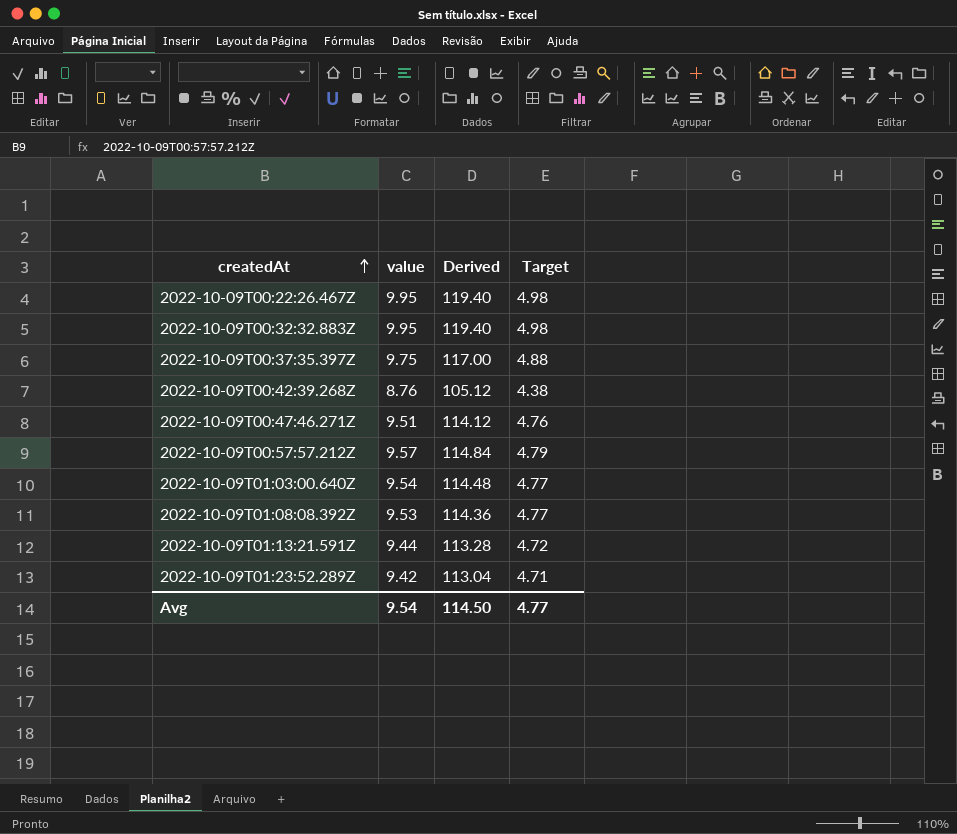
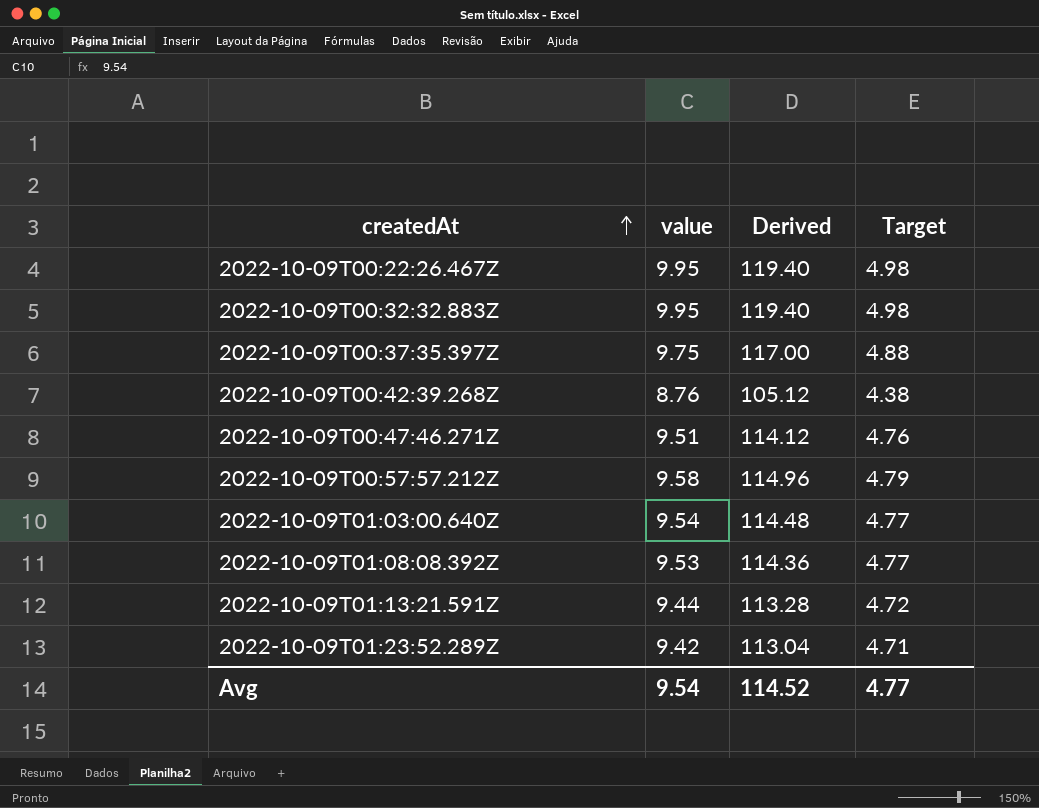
2022-10-09T00:57:57.212Z | value: 9.57 -> 9.58
2022-10-09T00:57:57.212Z | Derived: 114.84 -> 114.96
Avg | Derived: 114.50 -> 114.52

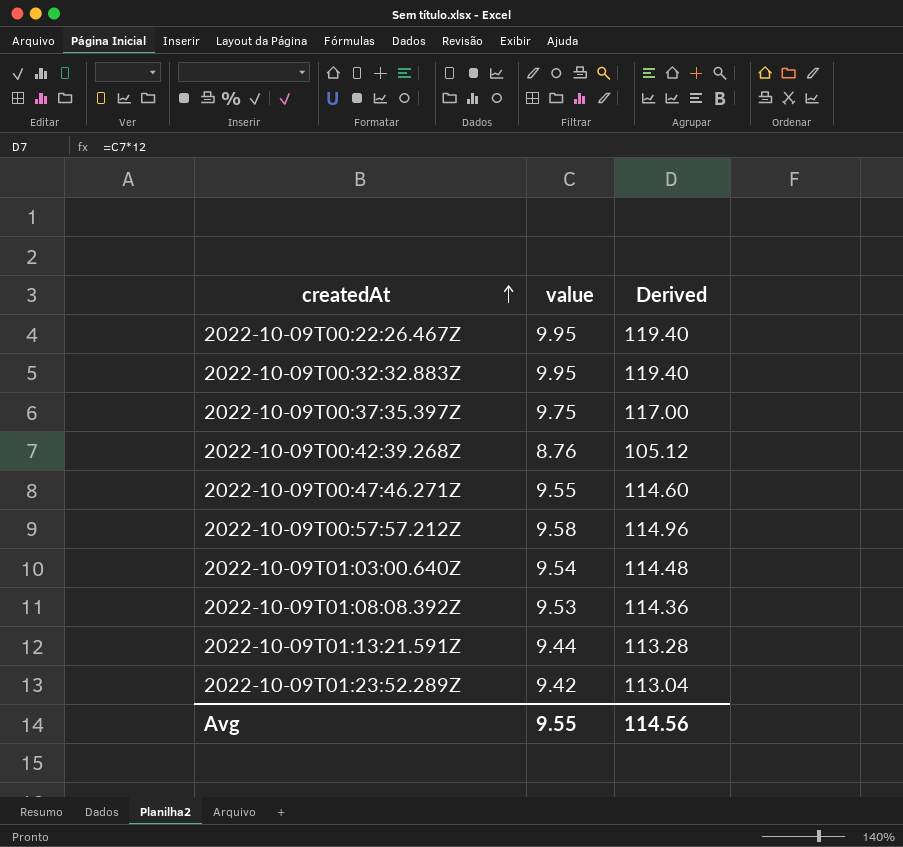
column Target | formula: [value] * 0.5 -> none
2022-10-09T00:47:46.271Z | value: 9.51 -> 9.55
2022-10-09T00:47:46.271Z | Derived: 114.12 -> 114.60
Avg | value: 9.54 -> 9.55
Avg | Derived: 114.52 -> 114.56

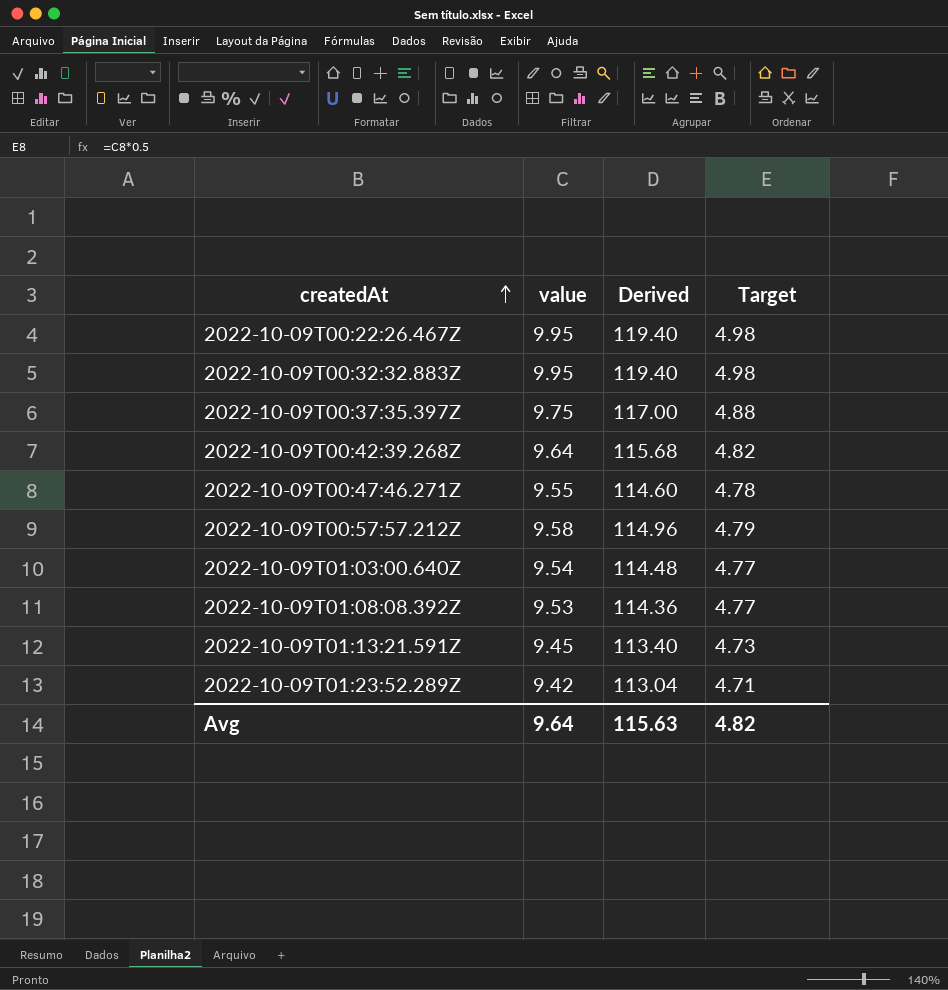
column Target | formula: none -> [value] * 0.5
2022-10-09T00:42:39.268Z | value: 8.76 -> 9.64
2022-10-09T00:42:39.268Z | Derived: 105.12 -> 115.68
2022-10-09T01:13:21.591Z | value: 9.44 -> 9.45
2022-10-09T01:13:21.591Z | Derived: 113.28 -> 113.40
Avg | value: 9.55 -> 9.64
Avg | Derived: 114.56 -> 115.63

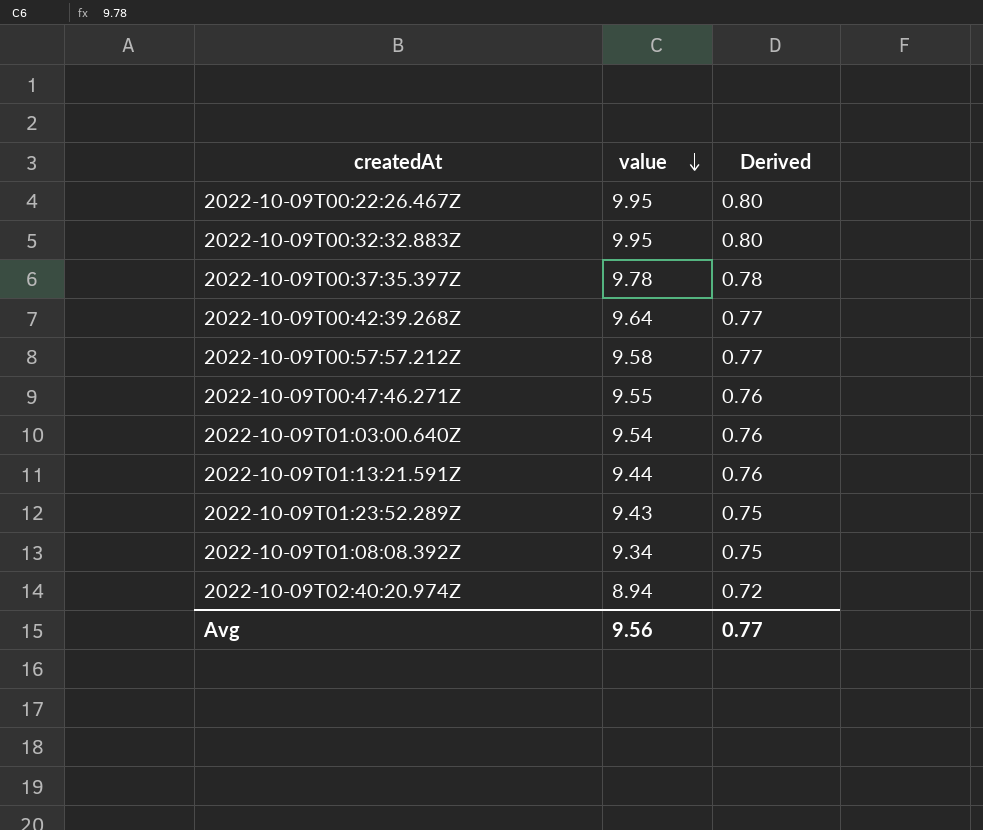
row order: createdAt ascending -> value descending
column Target | formula: [value] * 0.5 -> none
column Derived | formula: [value] * 12 -> [value] * 0.08
2022-10-09T00:37:35.397Z | value: 9.75 -> 9.78
2022-10-09T01:13:21.591Z | value: 9.45 -> 9.44
2022-10-09T01:23:52.289Z | value: 9.42 -> 9.43
2022-10-09T01:08:08.392Z | value: 9.53 -> 9.34
row 2022-10-09T02:40:20.974Z: none -> 8.94 | 0.72
Avg | value: 9.64 -> 9.56
Avg | Derived: 115.63 -> 0.77

